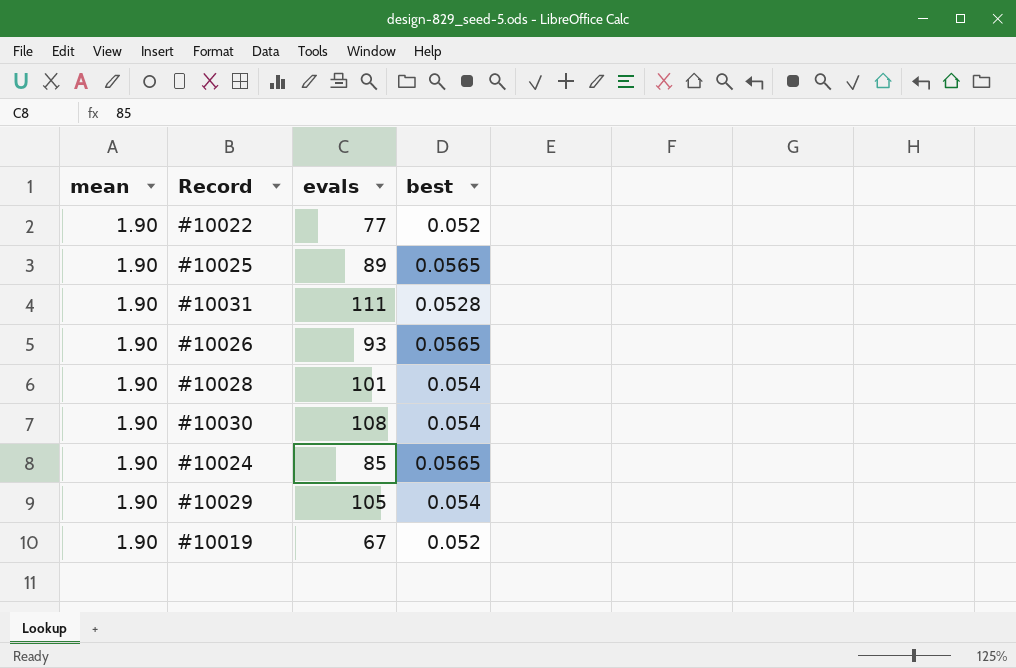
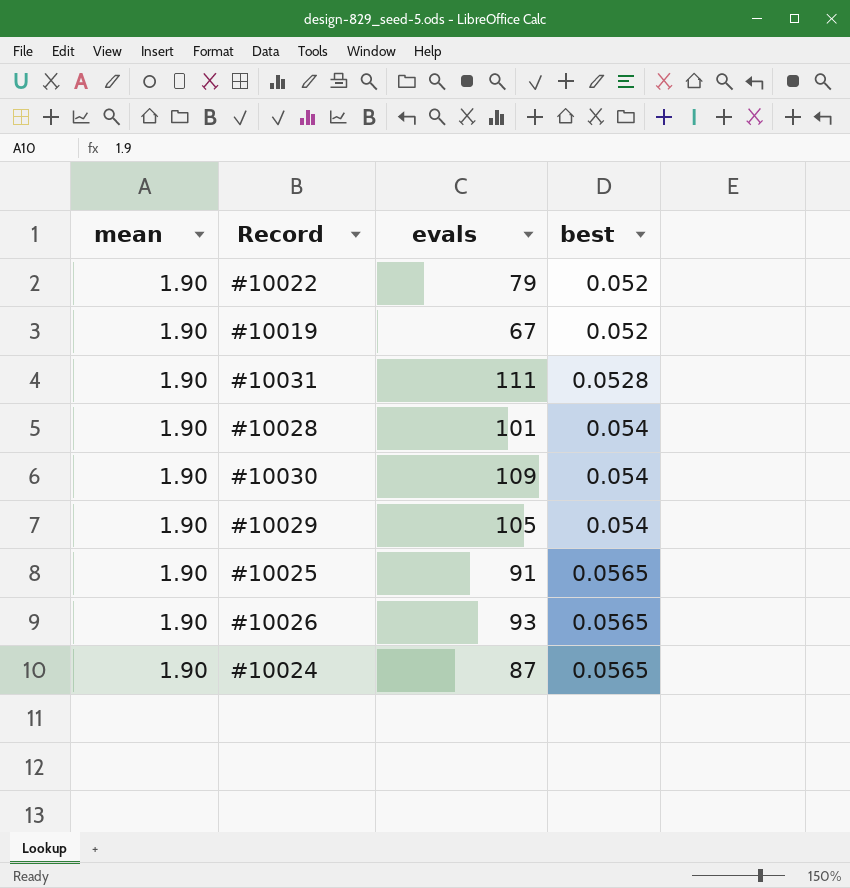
row order: none -> best ascending
#10022 | evals: 77 -> 79
#10030 | evals: 108 -> 109
#10025 | evals: 89 -> 91
#10024 | evals: 85 -> 87

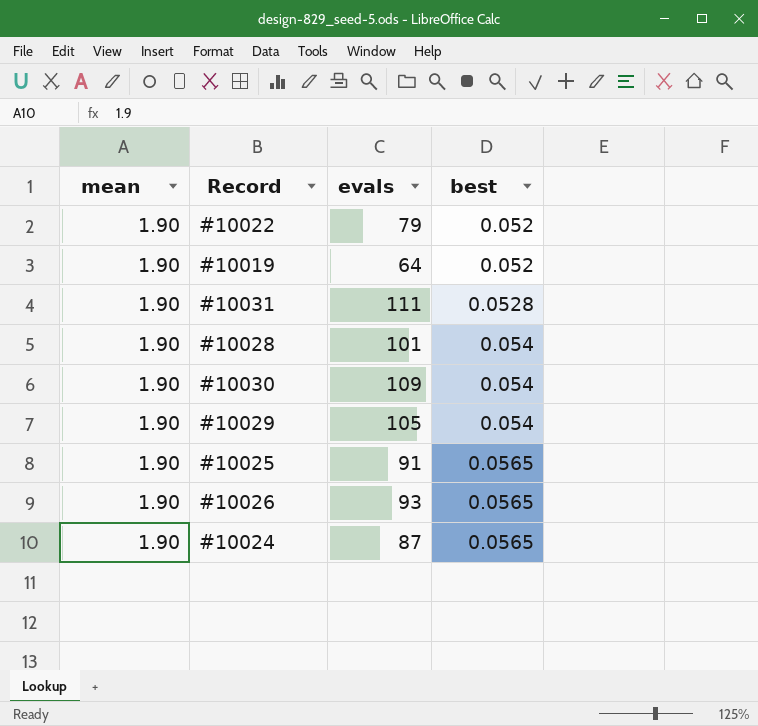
#10019 | evals: 67 -> 64

